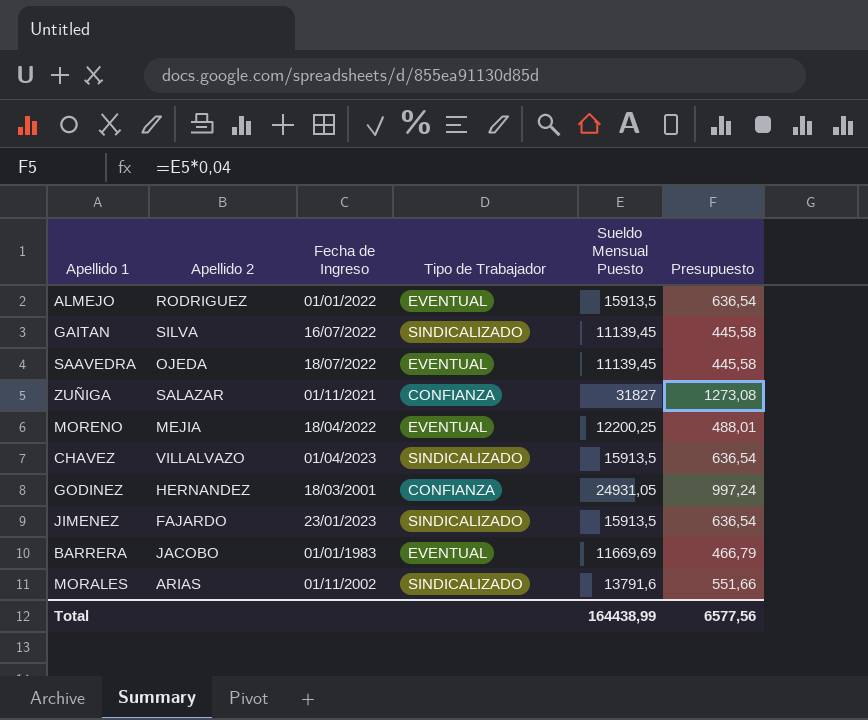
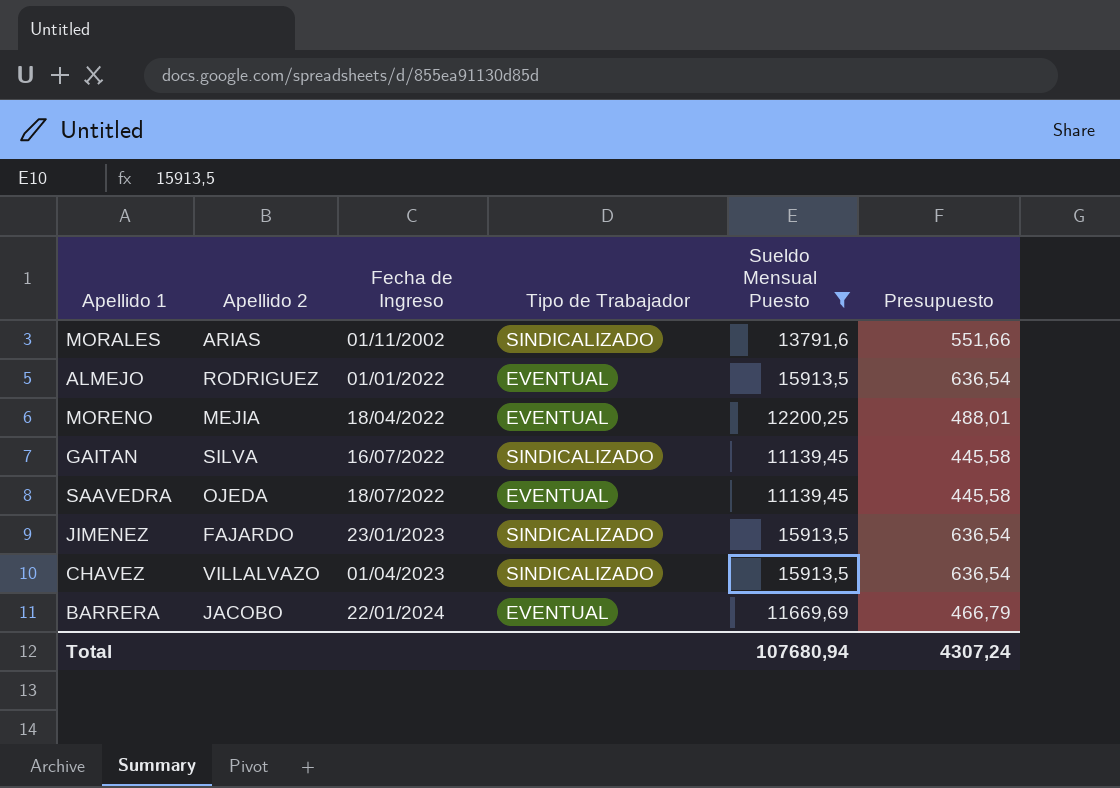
filter: none -> Sueldo Mensual Puesto <= 15913,5
row order: none -> Fecha de Ingreso ascending
BARRERA | Fecha de Ingreso: 01/01/1983 -> 22/01/2024
Total | Sueldo Mensual Puesto: 164438,99 -> 107680,94
Total | Presupuesto: 6577,56 -> 4307,24

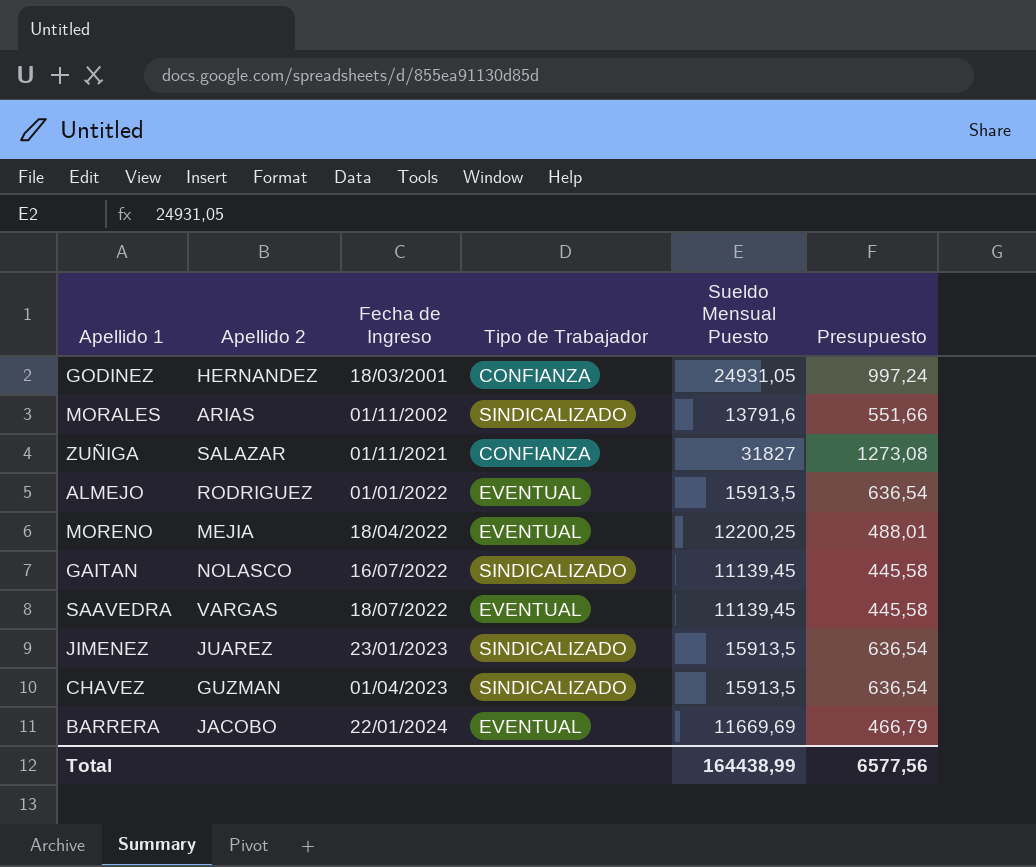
filter: Sueldo Mensual Puesto <= 15913,5 -> none
GAITAN | Apellido 2: SILVA -> NOLASCO
SAAVEDRA | Apellido 2: OJEDA -> VARGAS
JIMENEZ | Apellido 2: FAJARDO -> JUAREZ
CHAVEZ | Apellido 2: VILLALVAZO -> GUZMAN
Total | Sueldo Mensual Puesto: 107680,94 -> 164438,99
Total | Presupuesto: 4307,24 -> 6577,56

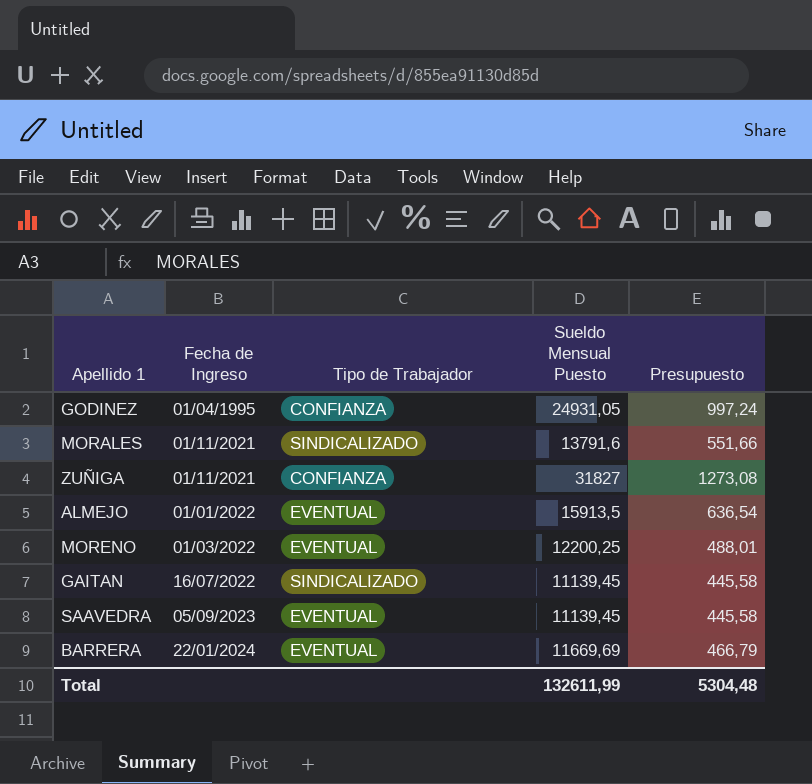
column Apellido 2 | position: 2 -> none
row JIMENEZ: JUAREZ | 23/01/2023 | SINDICALIZADO | 15913,5 | 636,54 -> none
row CHAVEZ: GUZMAN | 01/04/2023 | SINDICALIZADO | 15913,5 | 636,54 -> none
GODINEZ | Fecha de Ingreso: 18/03/2001 -> 01/04/1995
MORALES | Fecha de Ingreso: 01/11/2002 -> 01/11/2021
MORENO | Fecha de Ingreso: 18/04/2022 -> 01/03/2022
SAAVEDRA | Fecha de Ingreso: 18/07/2022 -> 05/09/2023
Total | Sueldo Mensual Puesto: 164438,99 -> 132611,99
Total | Presupuesto: 6577,56 -> 5304,48

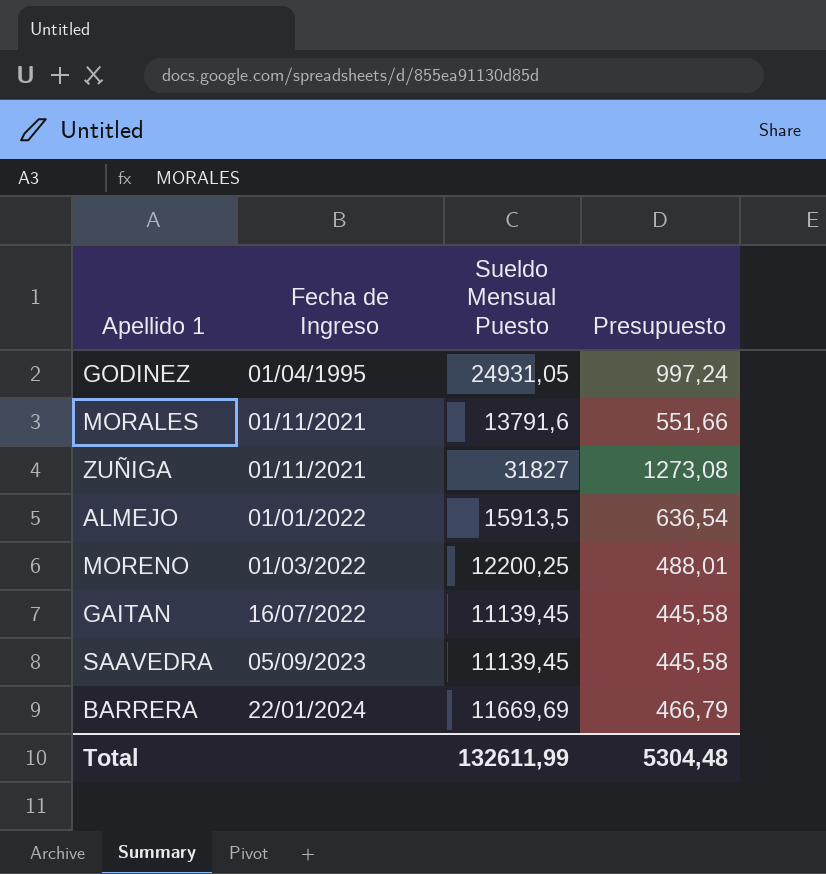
column Tipo de Trabajador | position: 3 -> none

